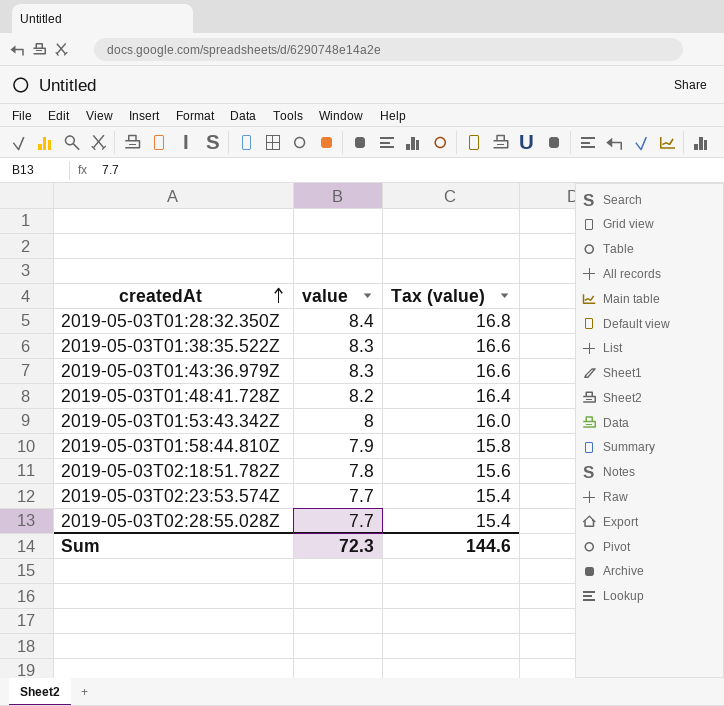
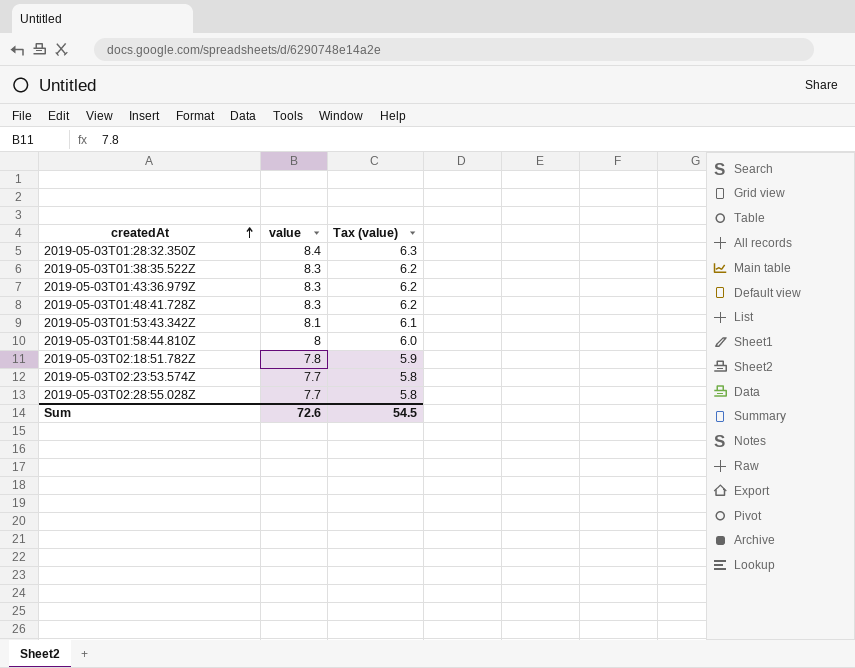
column Tax (value) | formula: [value] * 2 -> [value] * 0.75
2019-05-03T01:48:41.728Z | value: 8.2 -> 8.3
2019-05-03T01:53:43.342Z | value: 8 -> 8.1
2019-05-03T01:58:44.810Z | value: 7.9 -> 8
Sum | value: 72.3 -> 72.6
Sum | Tax (value): 144.6 -> 54.5

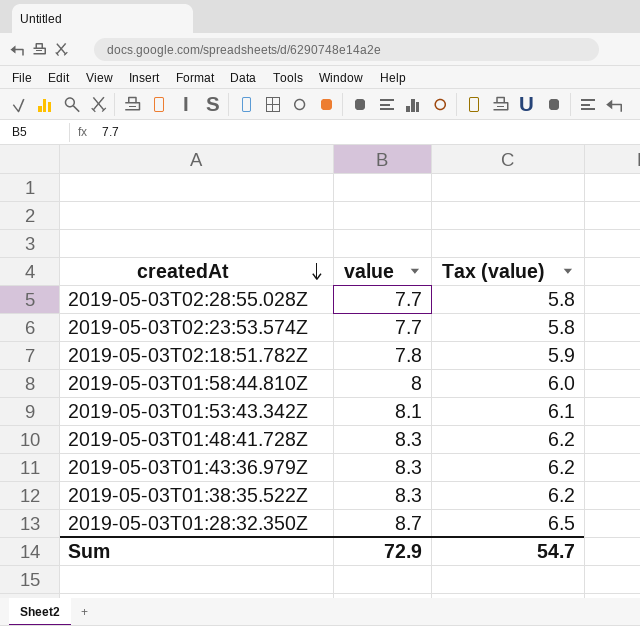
row order: createdAt ascending -> createdAt descending
2019-05-03T01:28:32.350Z | value: 8.4 -> 8.7
2019-05-03T01:28:32.350Z | Tax (value): 6.3 -> 6.5
Sum | value: 72.6 -> 72.9
Sum | Tax (value): 54.5 -> 54.7

